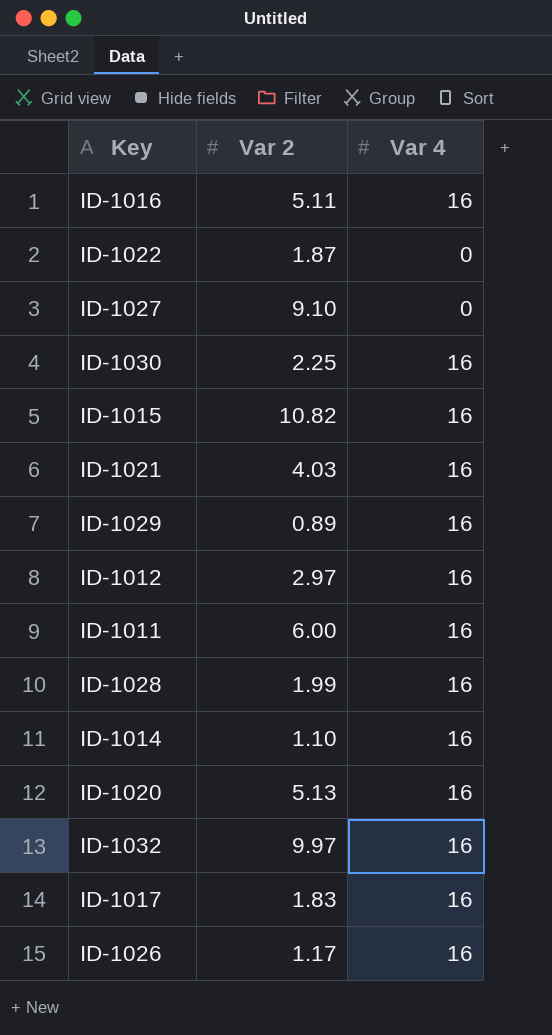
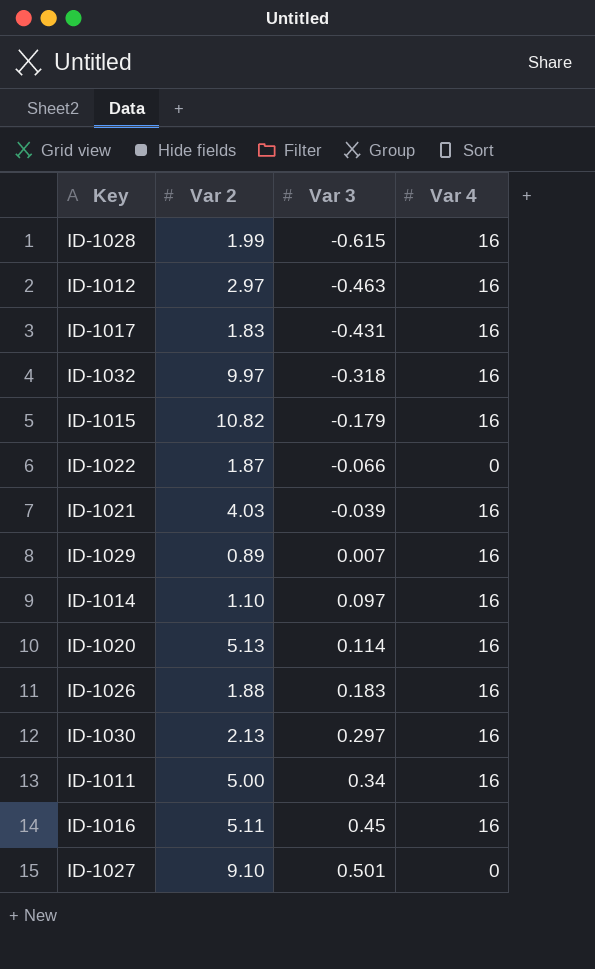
row order: none -> Var 3 ascending
column Var 3 | position: none -> 3
ID-1026 | Var 2: 1.17 -> 1.88
ID-1030 | Var 2: 2.25 -> 2.13
ID-1011 | Var 2: 6.00 -> 5.00

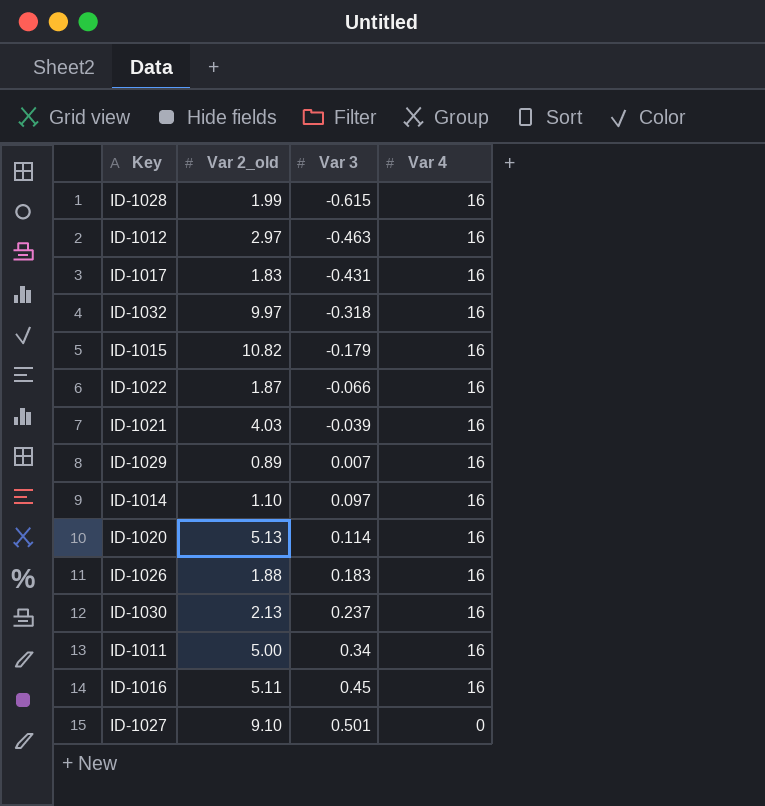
column name: Var 2 -> Var 2_old
ID-1022 | Var 4: 0 -> 16
ID-1030 | Var 3: 0.297 -> 0.237

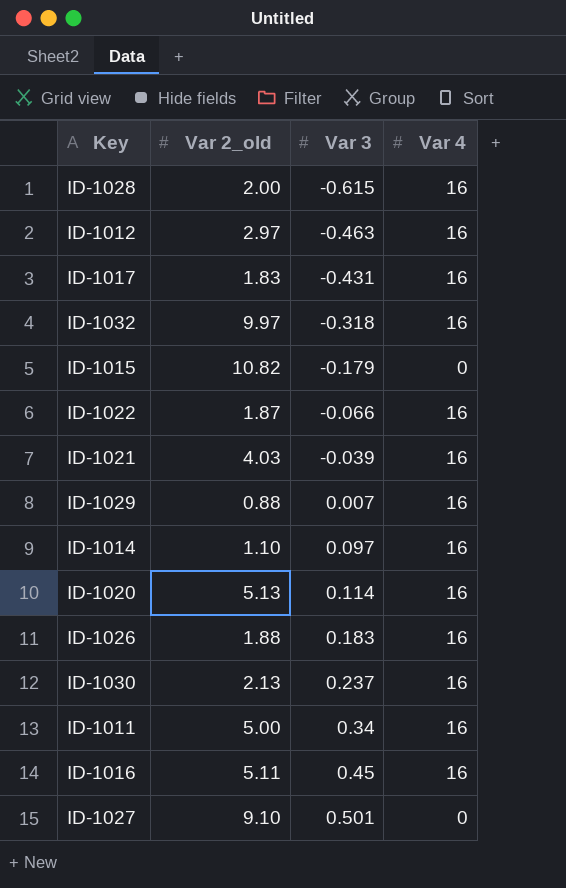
ID-1028 | Var 2_old: 1.99 -> 2.00
ID-1015 | Var 4: 16 -> 0
ID-1029 | Var 2_old: 0.89 -> 0.88

